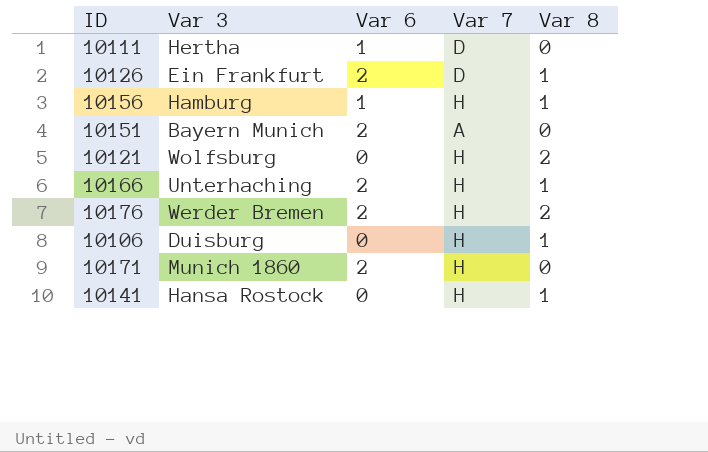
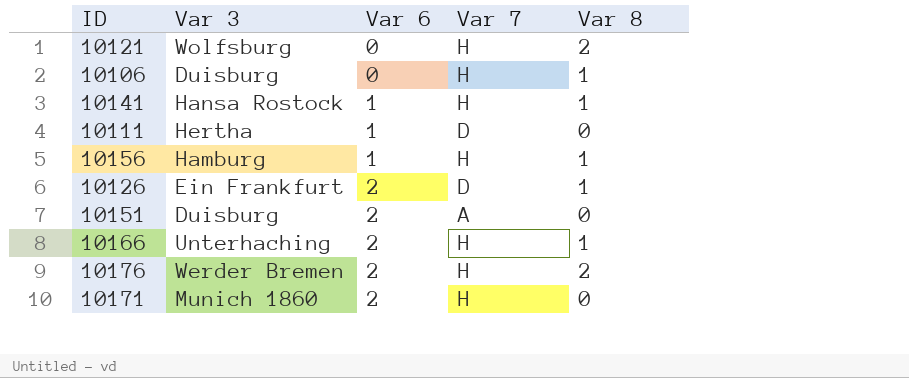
row order: none -> Var 6 ascending
10141 | Var 6: 0 -> 1
10151 | Var 3: Bayern Munich -> Duisburg

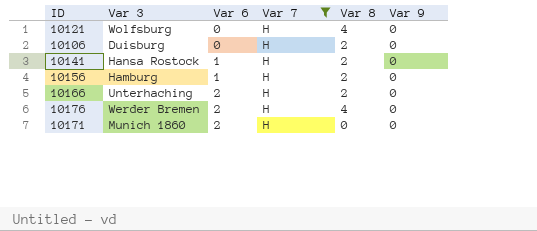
filter: none -> Var 7 = H
column Var 9 | position: none -> 6
10121 | Var 8: 2 -> 4
10106 | Var 8: 1 -> 2
10141 | Var 8: 1 -> 2
10156 | Var 8: 1 -> 2
10166 | Var 8: 1 -> 2
10176 | Var 8: 2 -> 4

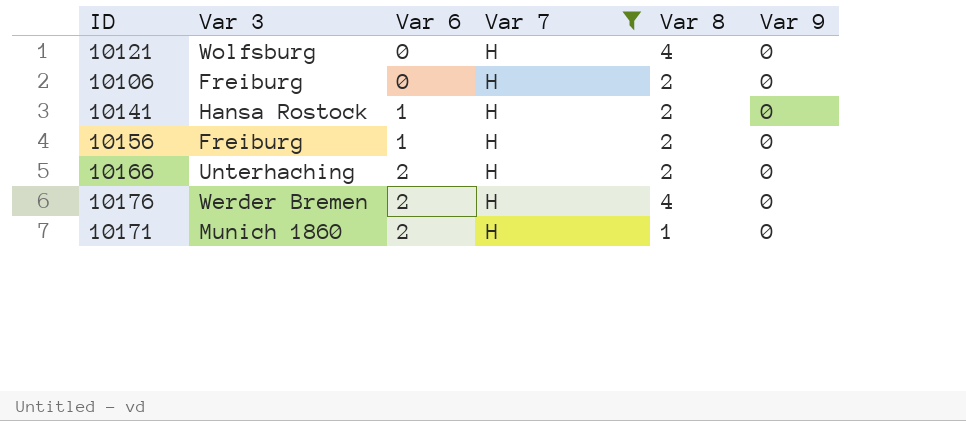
10106 | Var 3: Duisburg -> Freiburg
10156 | Var 3: Hamburg -> Freiburg
10171 | Var 8: 0 -> 1

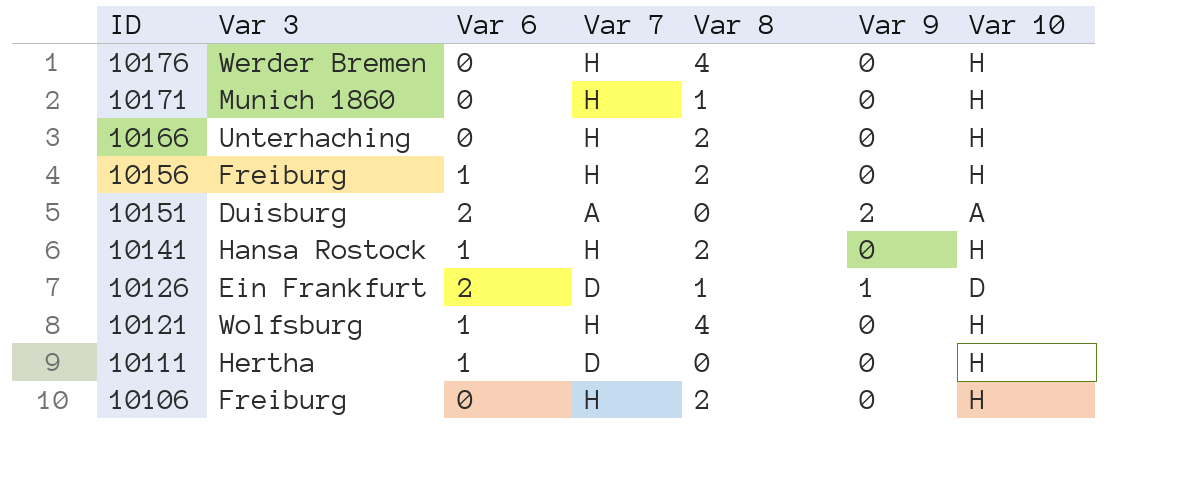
filter: Var 7 = H -> none
row order: Var 6 ascending -> ID descending
column Var 10 | position: none -> 7
10176 | Var 6: 2 -> 0
10171 | Var 6: 2 -> 0
10166 | Var 6: 2 -> 0
10121 | Var 6: 0 -> 1

